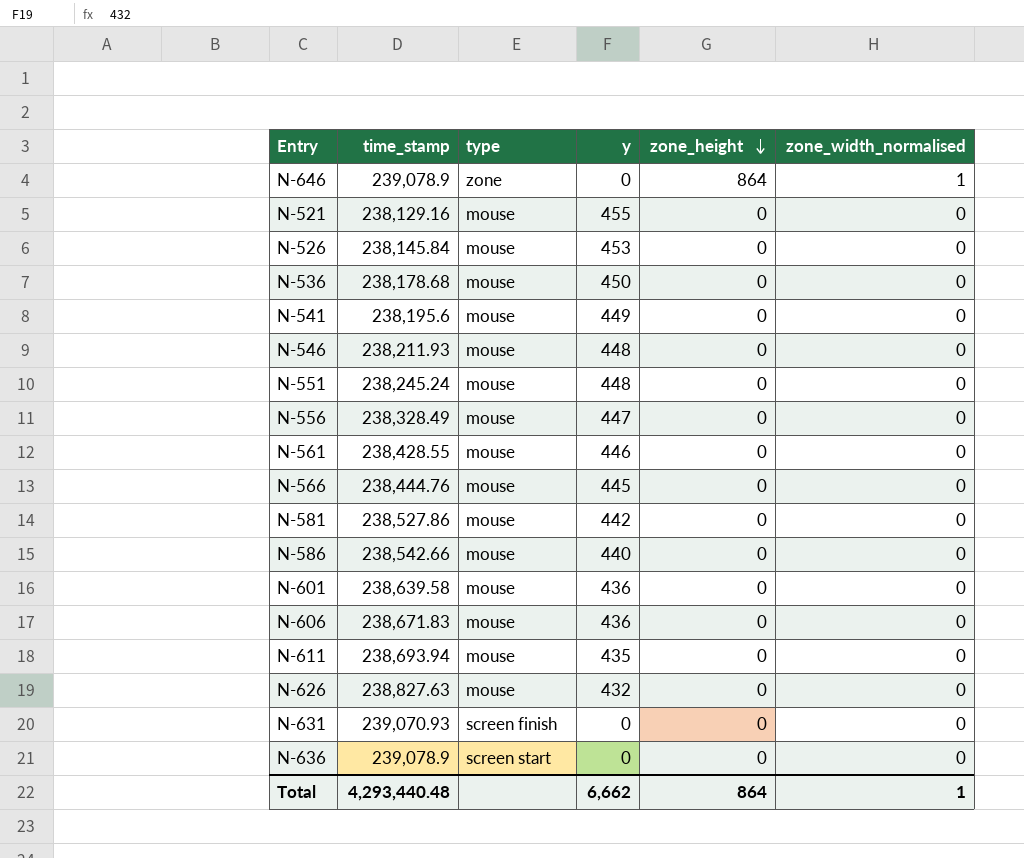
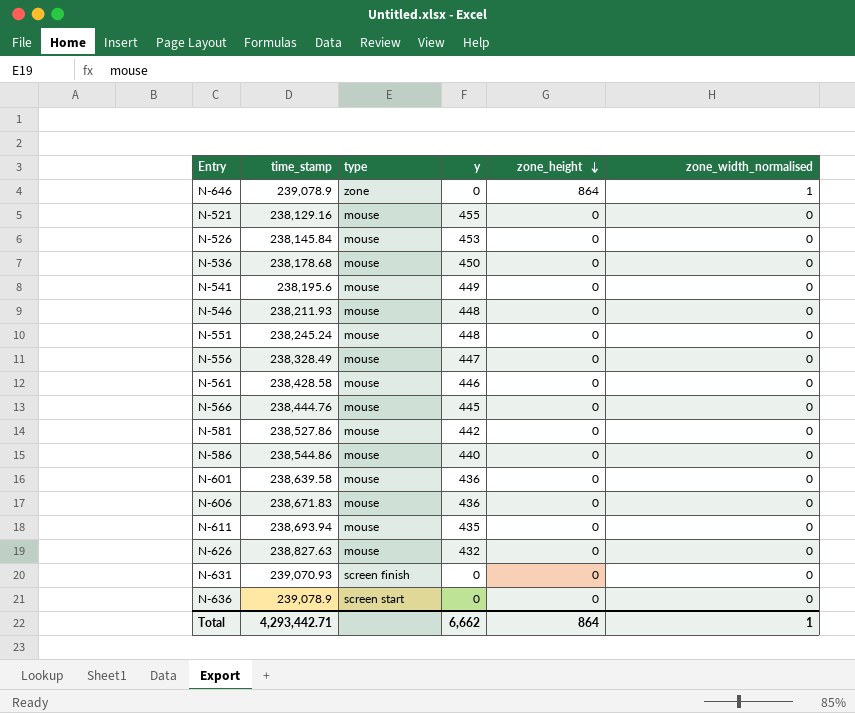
N-561 | time_stamp: 238,428.55 -> 238,428.58
N-586 | time_stamp: 238,542.66 -> 238,544.86
Total | time_stamp: 4,293,440.48 -> 4,293,442.71

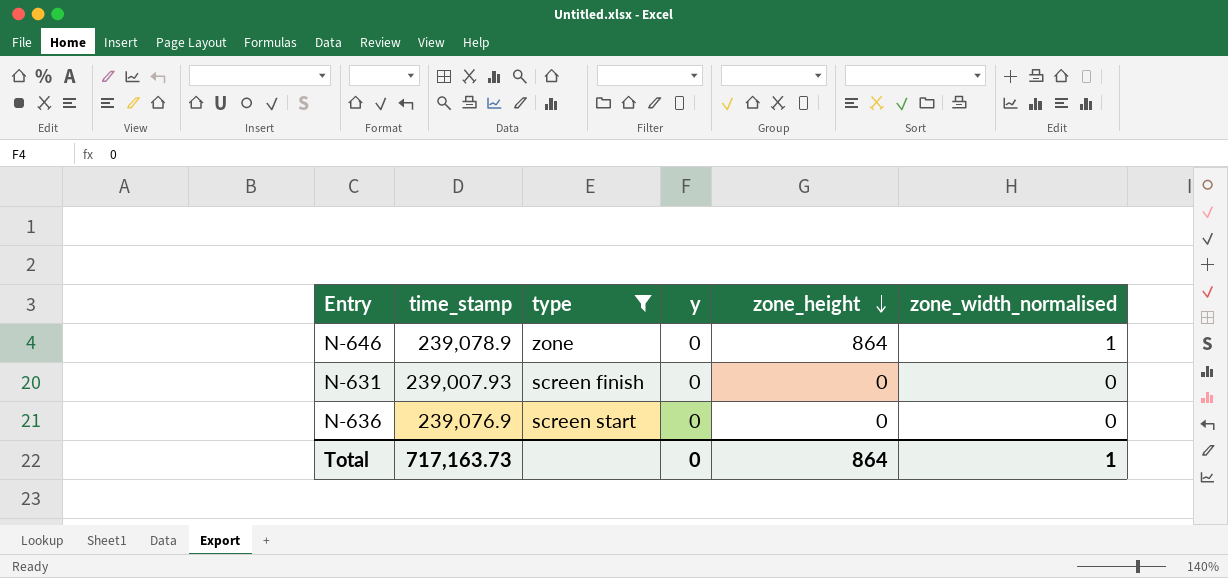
filter: none -> type != mouse
N-631 | time_stamp: 239,070.93 -> 239,007.93
N-636 | time_stamp: 239,078.9 -> 239,076.9
Total | time_stamp: 4,293,442.71 -> 717,163.73
Total | y: 6,662 -> 0

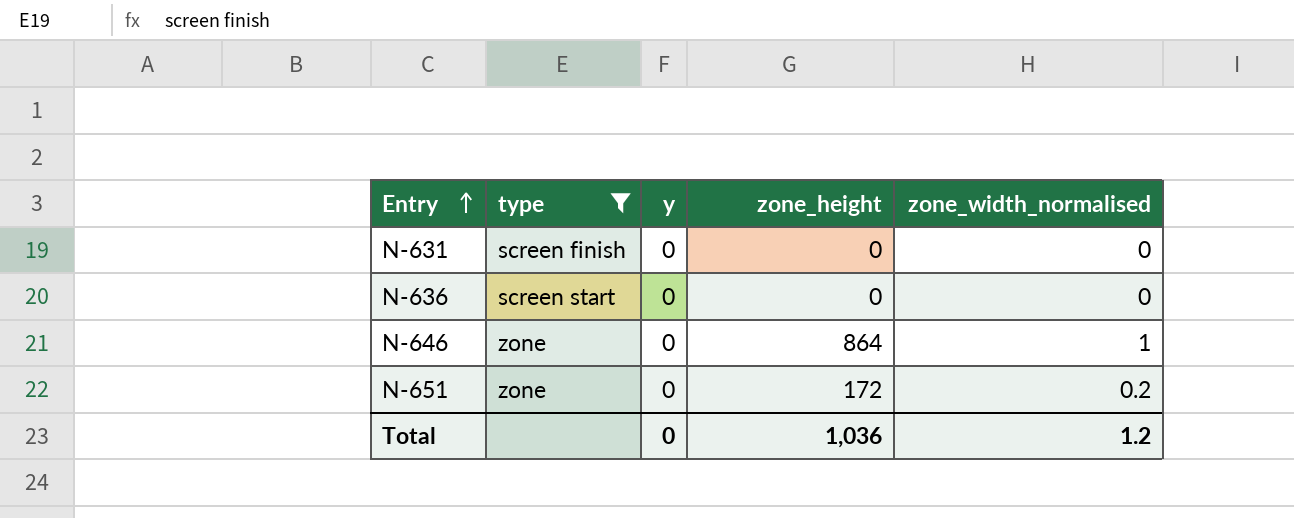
row order: zone_height descending -> Entry ascending
column time_stamp | position: 2 -> none
row N-651: none -> zone | 0 | 172 | 0.2
Total | zone_height: 864 -> 1,036
Total | zone_width_normalised: 1 -> 1.2

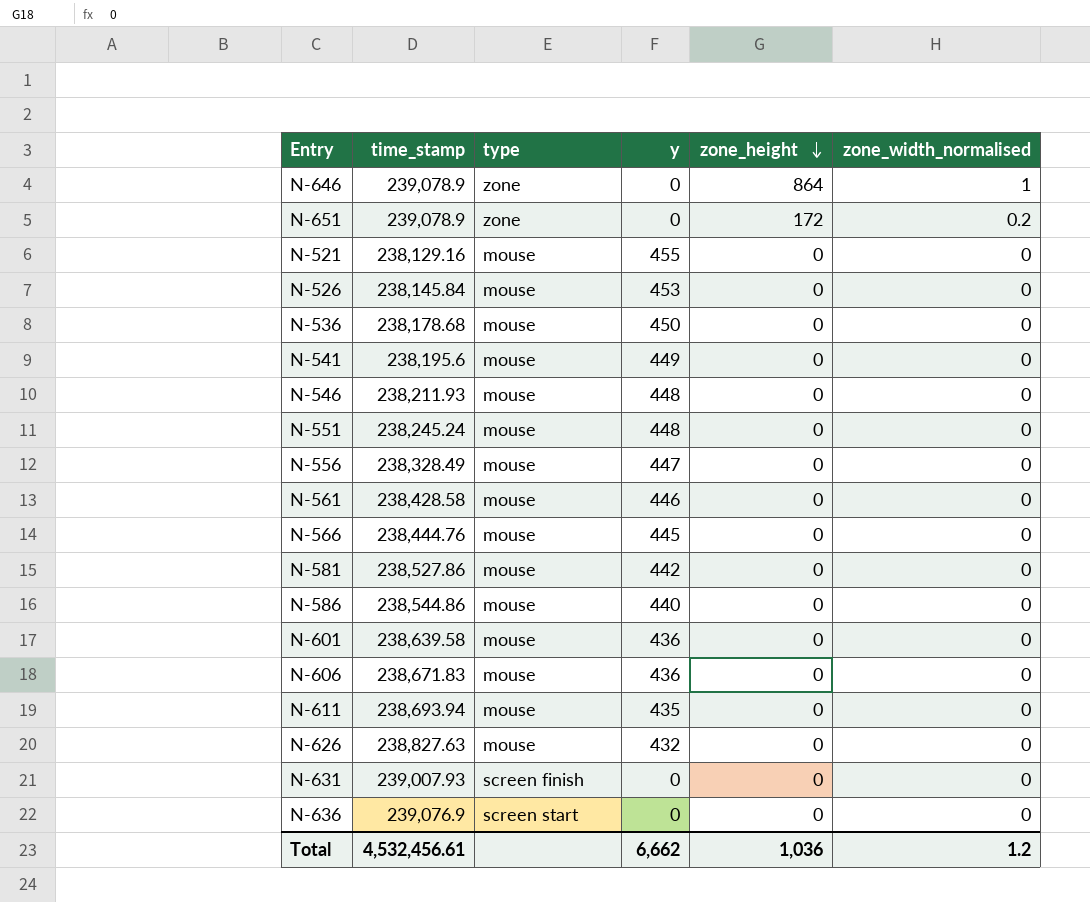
filter: type != mouse -> none
row order: Entry ascending -> zone_height descending
column time_stamp | position: none -> 2
Total | y: 0 -> 6,662

